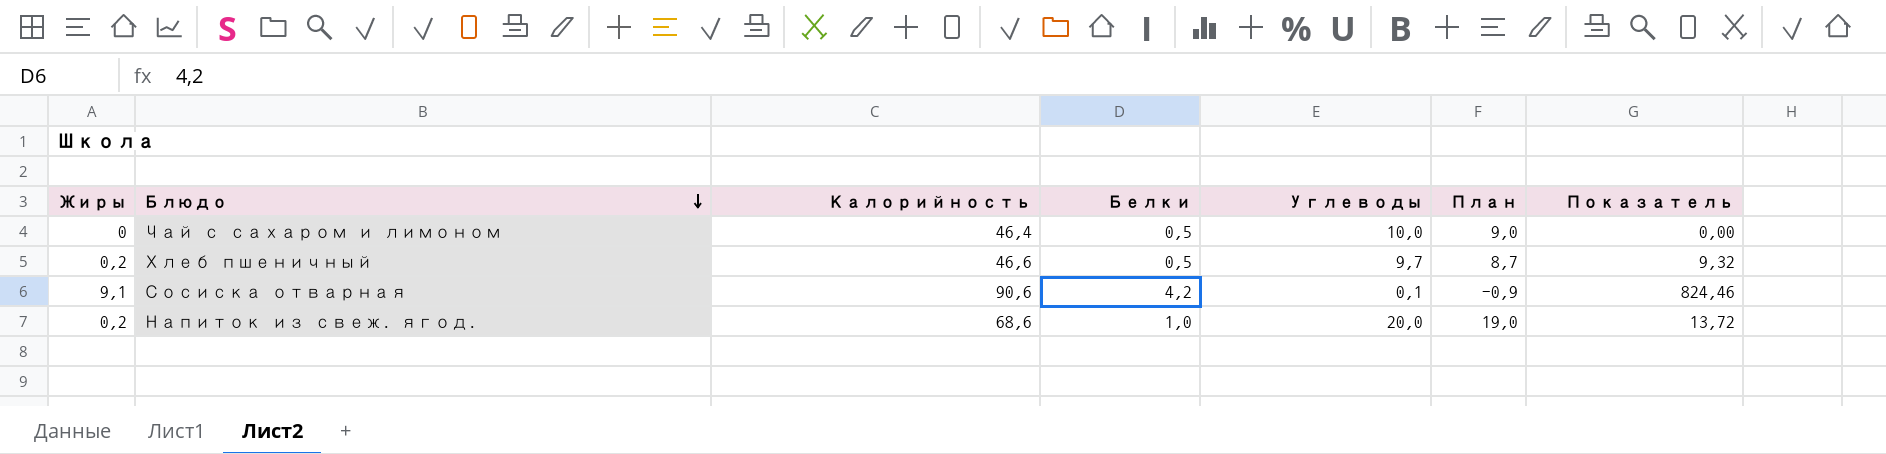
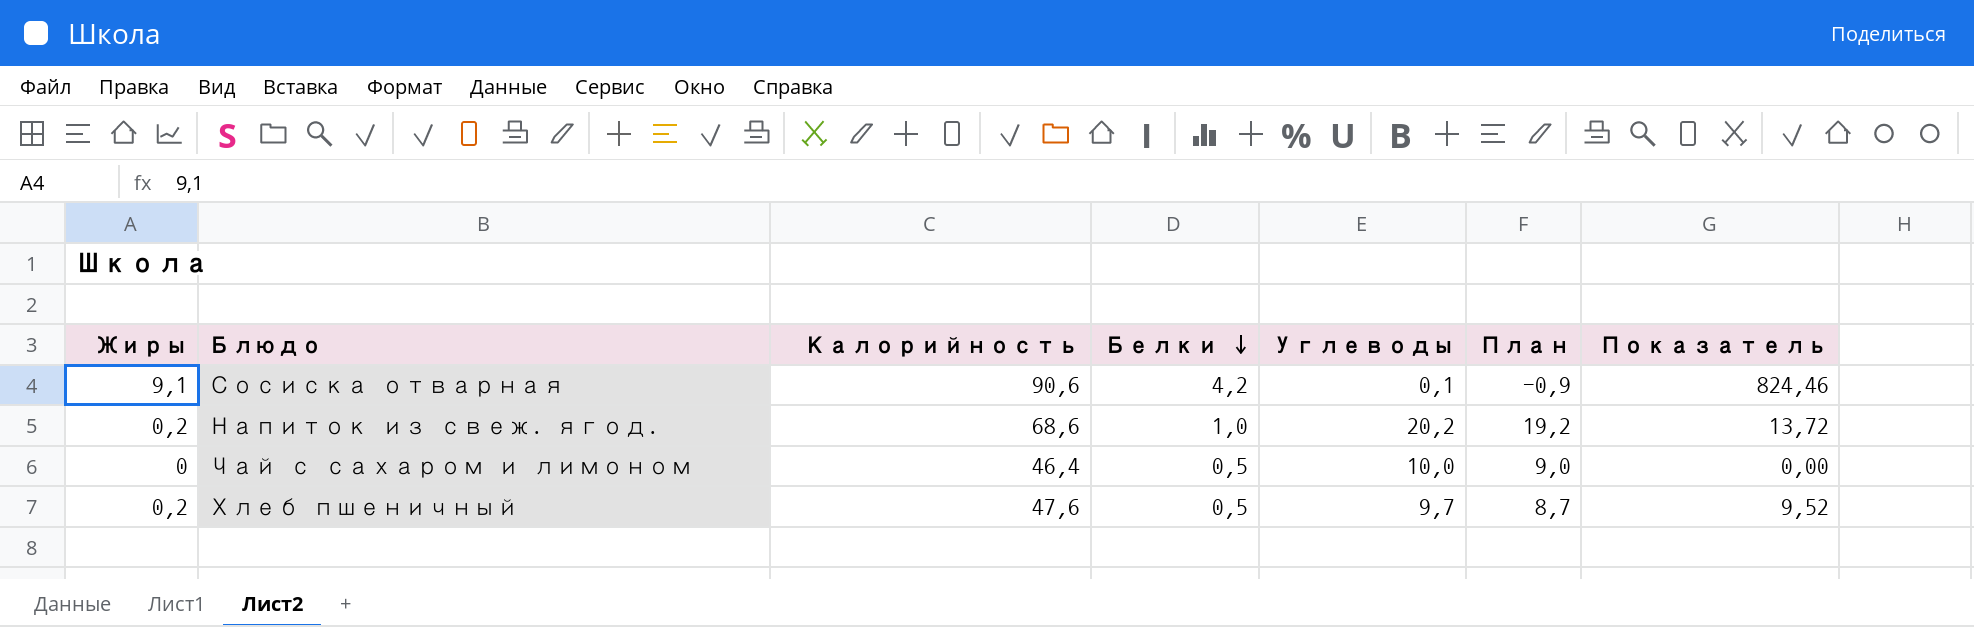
row order: Блюдо descending -> Белки descending
Напиток из свеж. ягод. | Углеводы: 20,0 -> 20,2
Напиток из свеж. ягод. | План: 19,0 -> 19,2
Хлеб пшеничный | Калорийность: 46,6 -> 47,6
Хлеб пшеничный | Показатель: 9,32 -> 9,52

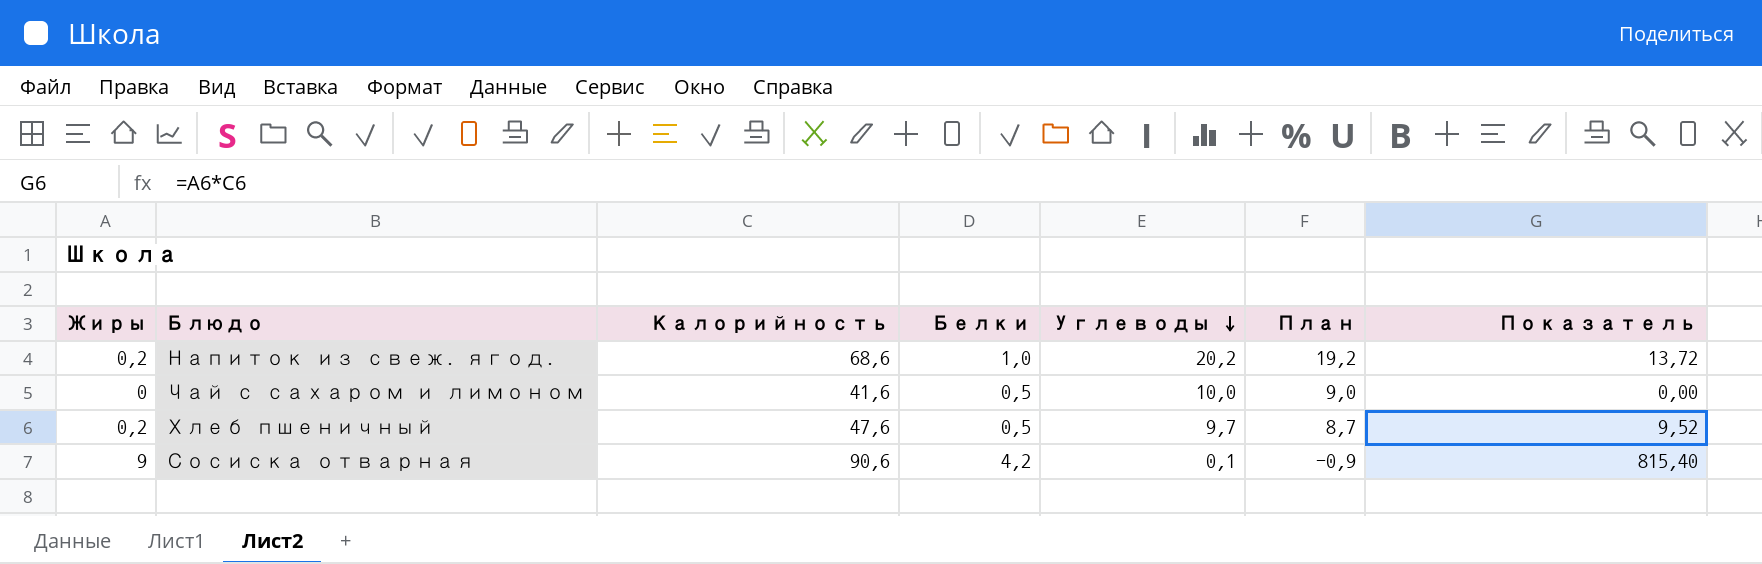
row order: Белки descending -> Углеводы descending
Чай с сахаром и лимоном | Калорийность: 46,4 -> 41,6
Сосиска отварная | Жиры: 9,1 -> 9
Сосиска отварная | Показатель: 824,46 -> 815,40

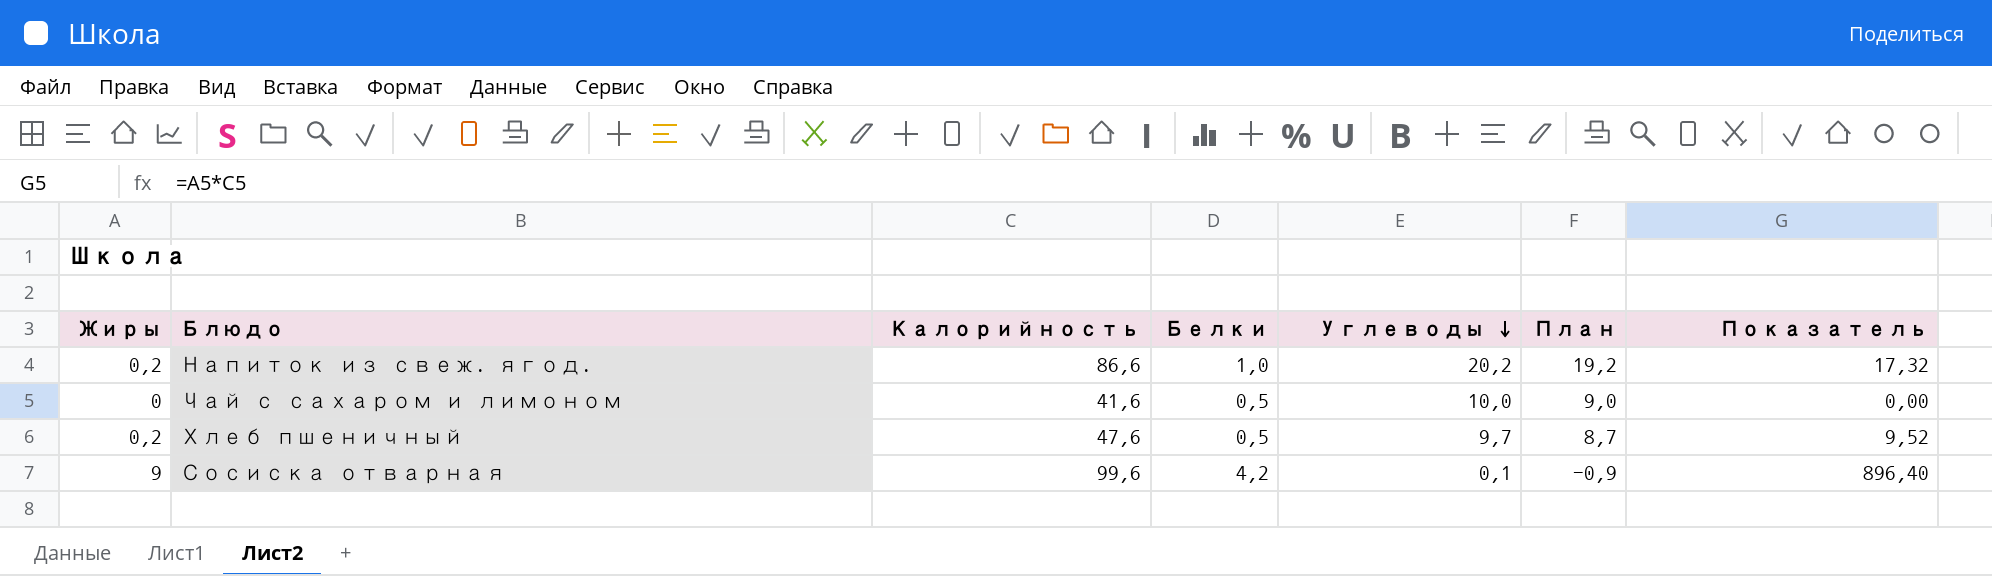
Напиток из свеж. ягод. | Калорийность: 68,6 -> 86,6
Напиток из свеж. ягод. | Показатель: 13,72 -> 17,32
Сосиска отварная | Калорийность: 90,6 -> 99,6
Сосиска отварная | Показатель: 815,40 -> 896,40

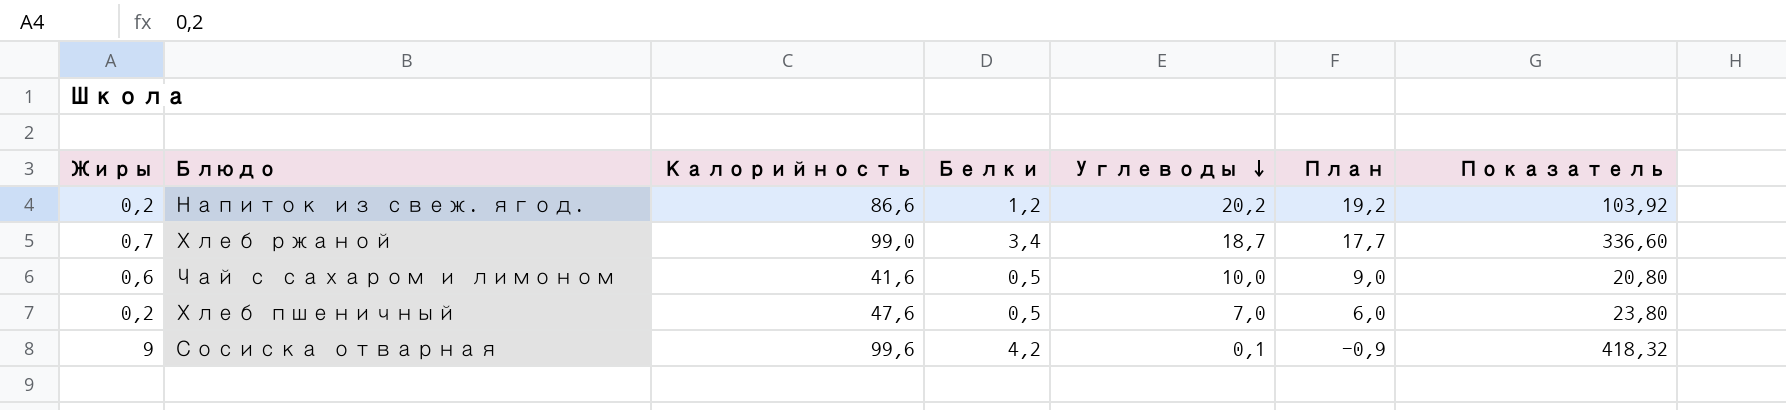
column Показатель | formula: [Жиры] * [Калорийность] -> [Калорийность] * [Белки]
Напиток из свеж. ягод. | Белки: 1,0 -> 1,2
row Хлеб ржаной: none -> 0,7 | 99,0 | 3,4 | 18,7 | 17,7 | 336,60
Чай с сахаром и лимоном | Жиры: 0 -> 0,6
Хлеб пшеничный | Углеводы: 9,7 -> 7,0
Хлеб пшеничный | План: 8,7 -> 6,0

